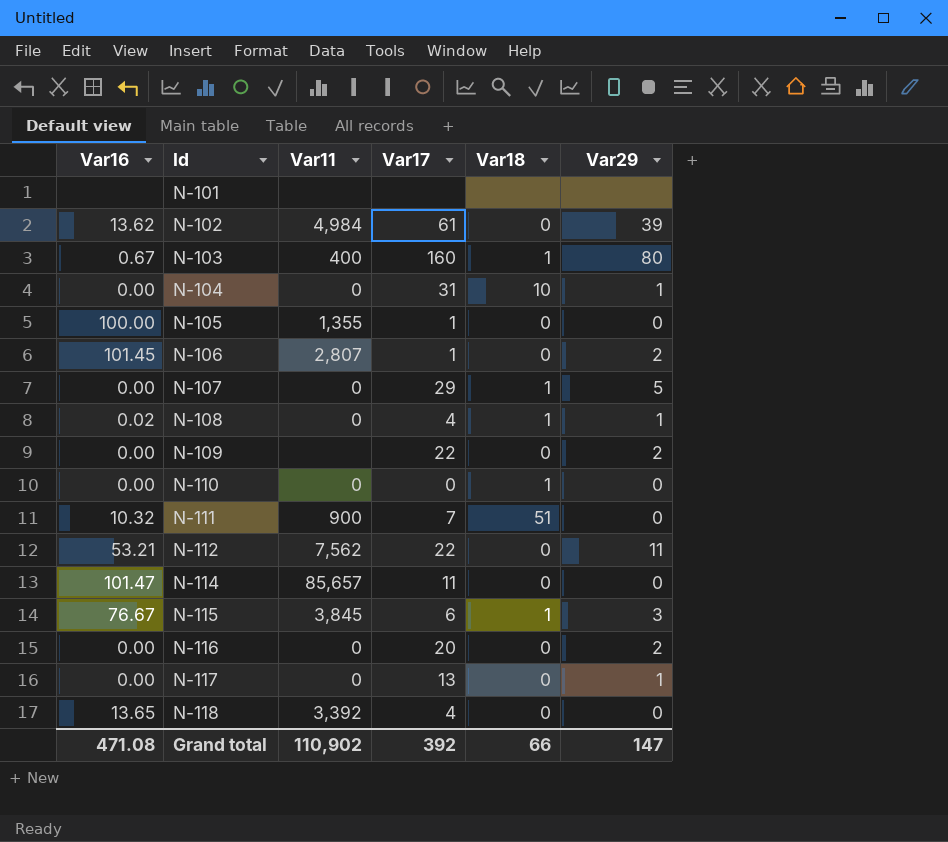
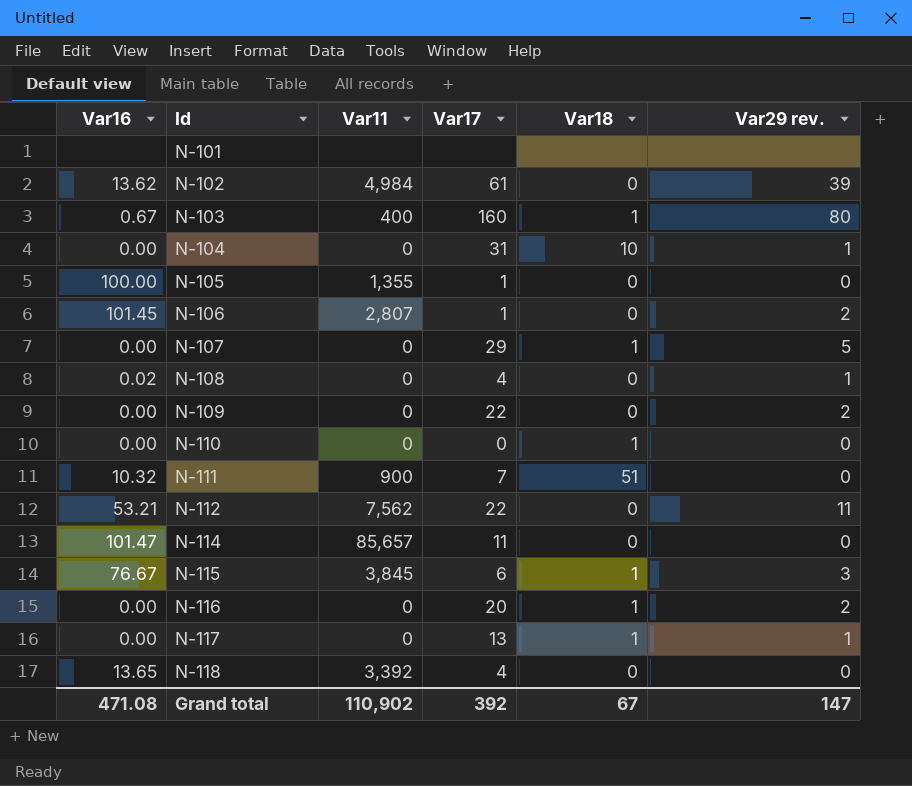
column name: Var29 -> Var29 rev.
N-108 | Var18: 1 -> 0
N-109 | Var11: none -> 0
N-116 | Var18: 0 -> 1
N-117 | Var18: 0 -> 1
Grand total | Var18: 66 -> 67

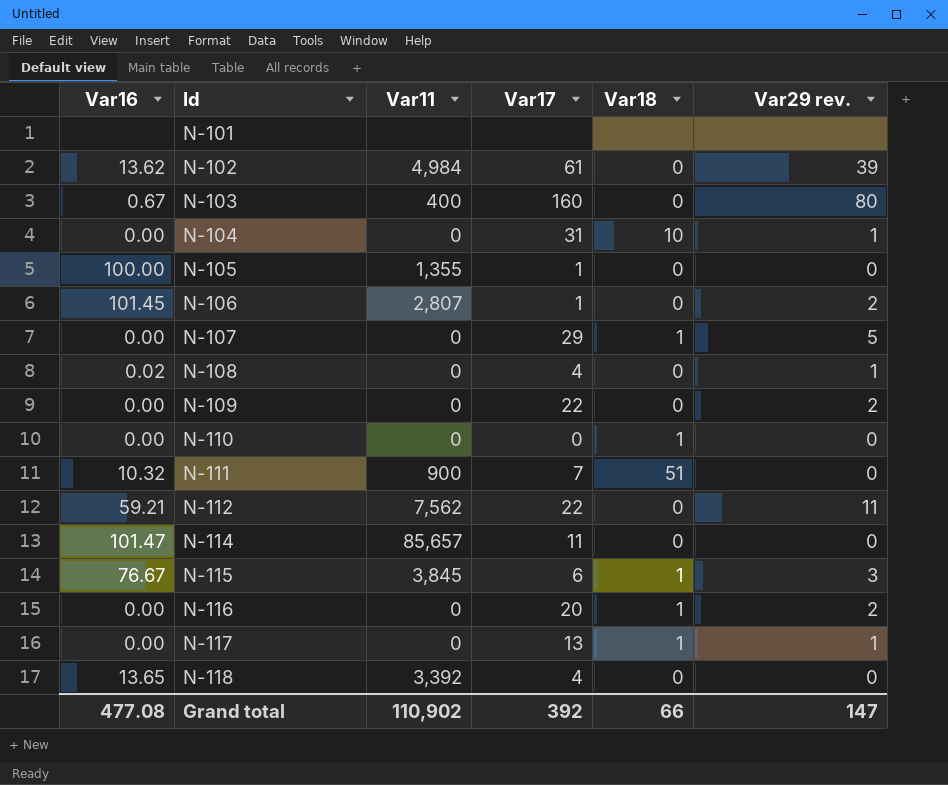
N-103 | Var18: 1 -> 0
N-112 | Var16: 53.21 -> 59.21
Grand total | Var16: 471.08 -> 477.08
Grand total | Var18: 67 -> 66

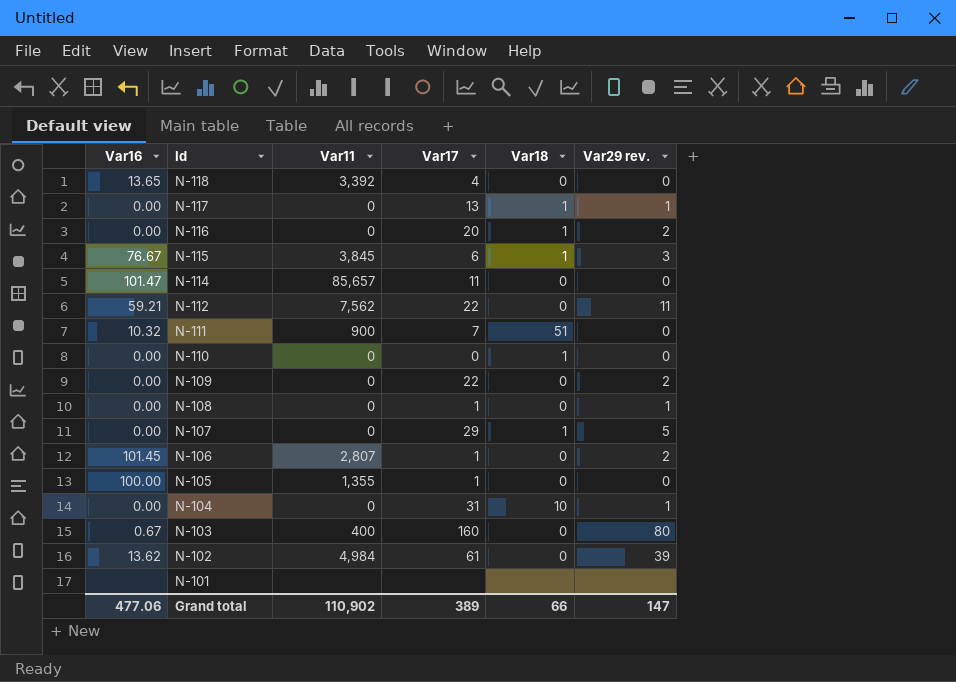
row order: Id ascending -> Id descending
N-108 | Var16: 0.02 -> 0.00
N-108 | Var17: 4 -> 1
Grand total | Var16: 477.08 -> 477.06
Grand total | Var17: 392 -> 389

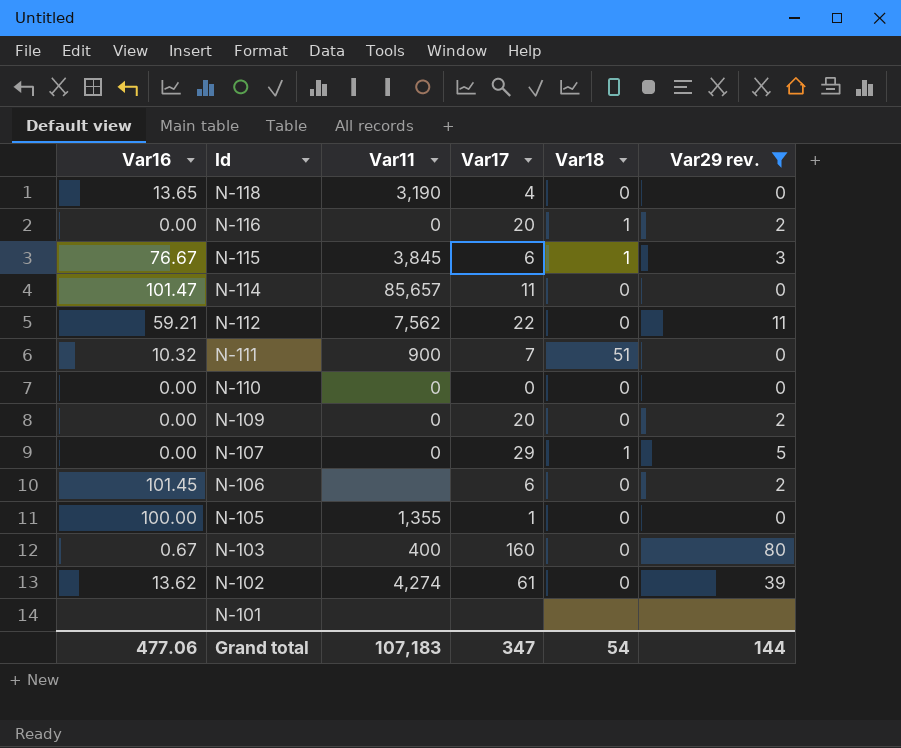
filter: none -> Var29 rev. != 1
N-118 | Var11: 3,392 -> 3,190
N-110 | Var18: 1 -> 0
N-109 | Var17: 22 -> 20
N-106 | Var11: 2,807 -> none
N-106 | Var17: 1 -> 6
N-102 | Var11: 4,984 -> 4,274
Grand total | Var11: 110,902 -> 107,183
Grand total | Var17: 389 -> 347
Grand total | Var18: 66 -> 54
Grand total | Var29 rev.: 147 -> 144

